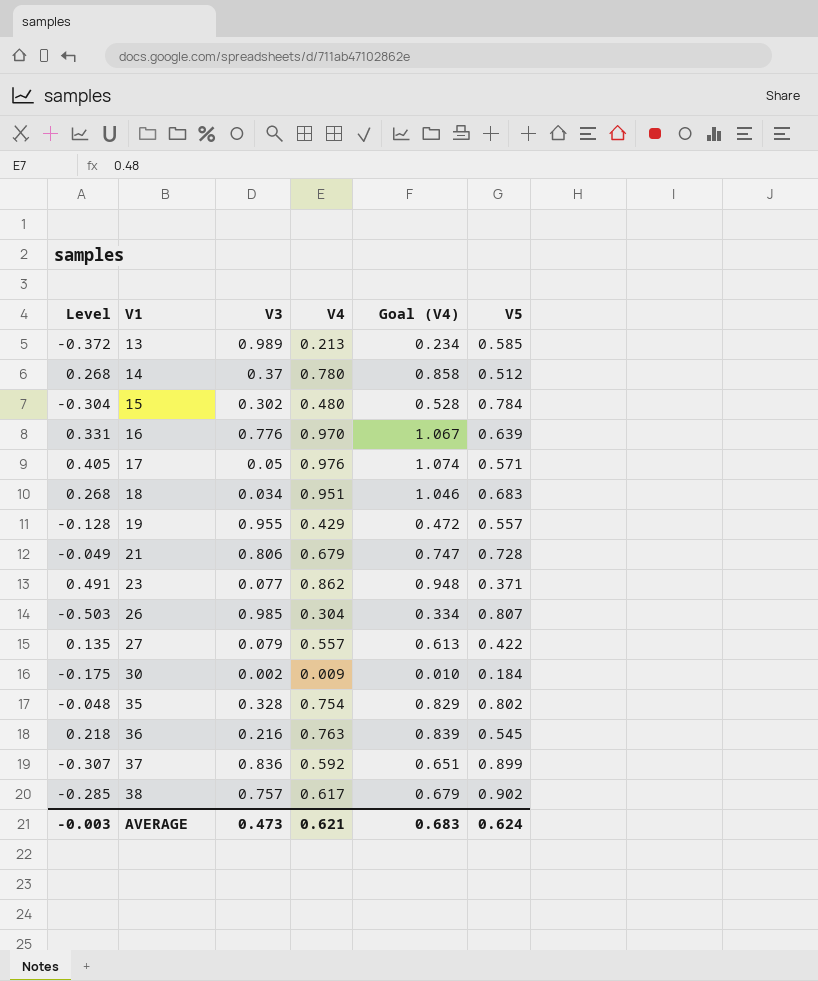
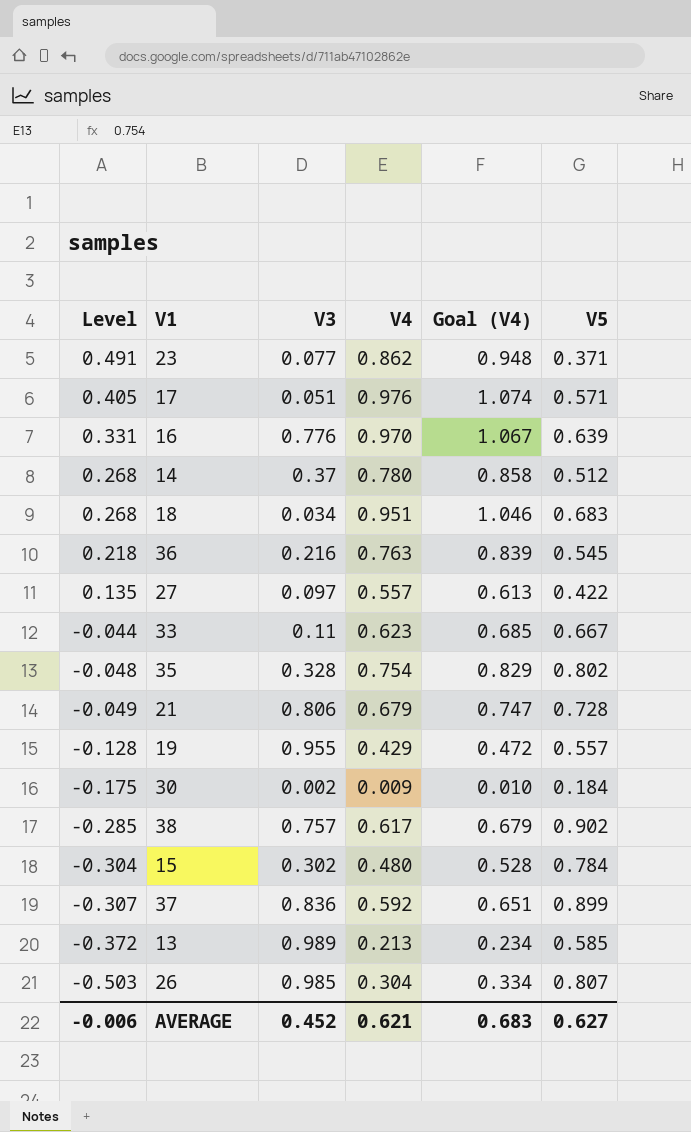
row order: V1 ascending -> Level descending
17 | V3: 0.05 -> 0.051
27 | V3: 0.079 -> 0.097
row 33: none -> -0.044 | 0.11 | 0.623 | 0.685 | 0.667
AVERAGE | Level: -0.003 -> -0.006
AVERAGE | V3: 0.473 -> 0.452
AVERAGE | V5: 0.624 -> 0.627

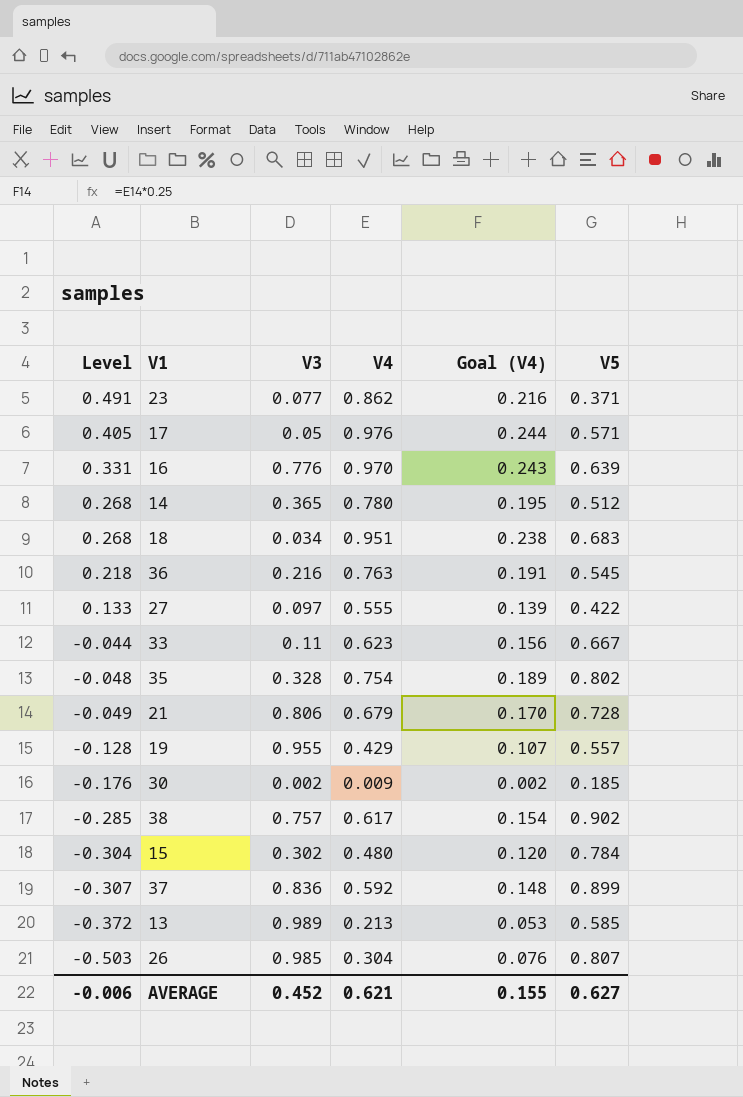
column Goal (V4) | formula: [V4] * 1.1 -> [V4] * 0.25
17 | V3: 0.051 -> 0.05
14 | V3: 0.37 -> 0.365
27 | Level: 0.135 -> 0.133
27 | V4: 0.557 -> 0.555
30 | Level: -0.175 -> -0.176
30 | V5: 0.184 -> 0.185
AVERAGE | Goal (V4): 0.683 -> 0.155

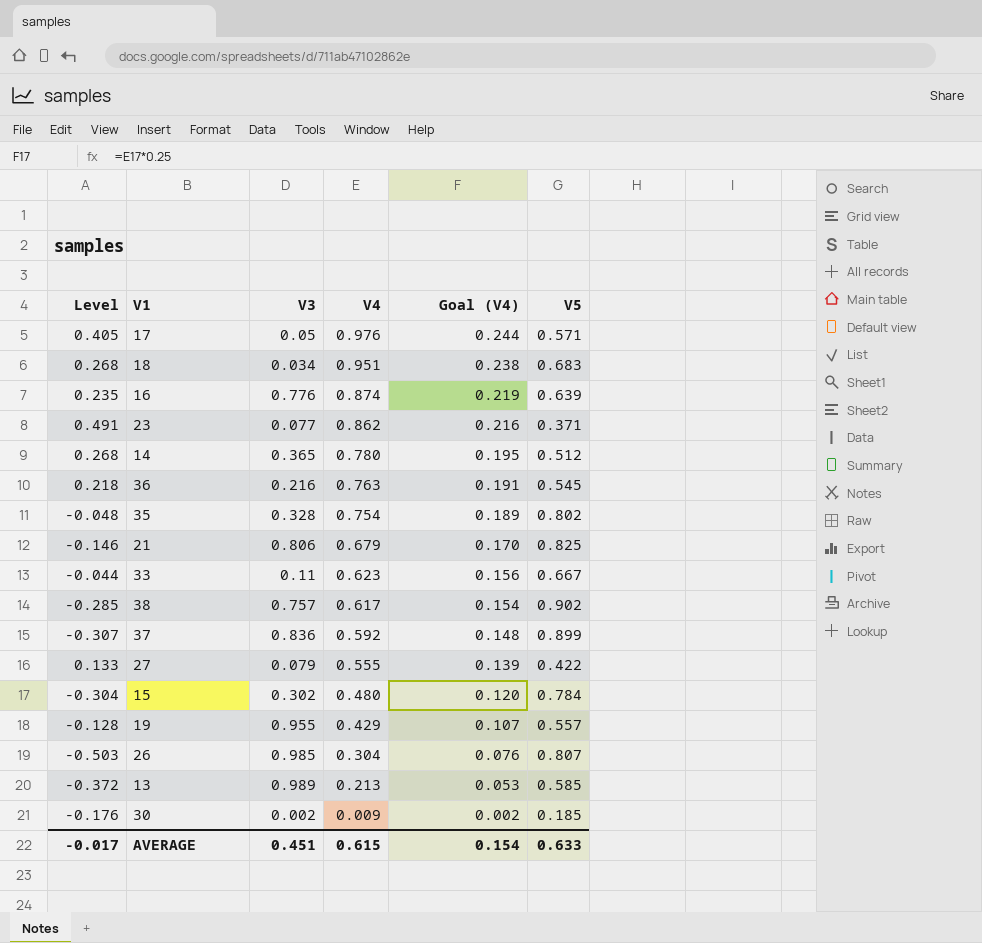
row order: Level descending -> V4 descending
16 | Level: 0.331 -> 0.235
16 | V4: 0.970 -> 0.874
16 | Goal (V4): 0.243 -> 0.219
21 | Level: -0.049 -> -0.146
21 | V5: 0.728 -> 0.825
27 | V3: 0.097 -> 0.079
AVERAGE | Level: -0.006 -> -0.017
AVERAGE | V3: 0.452 -> 0.451
AVERAGE | V4: 0.621 -> 0.615
AVERAGE | Goal (V4): 0.155 -> 0.154
AVERAGE | V5: 0.627 -> 0.633

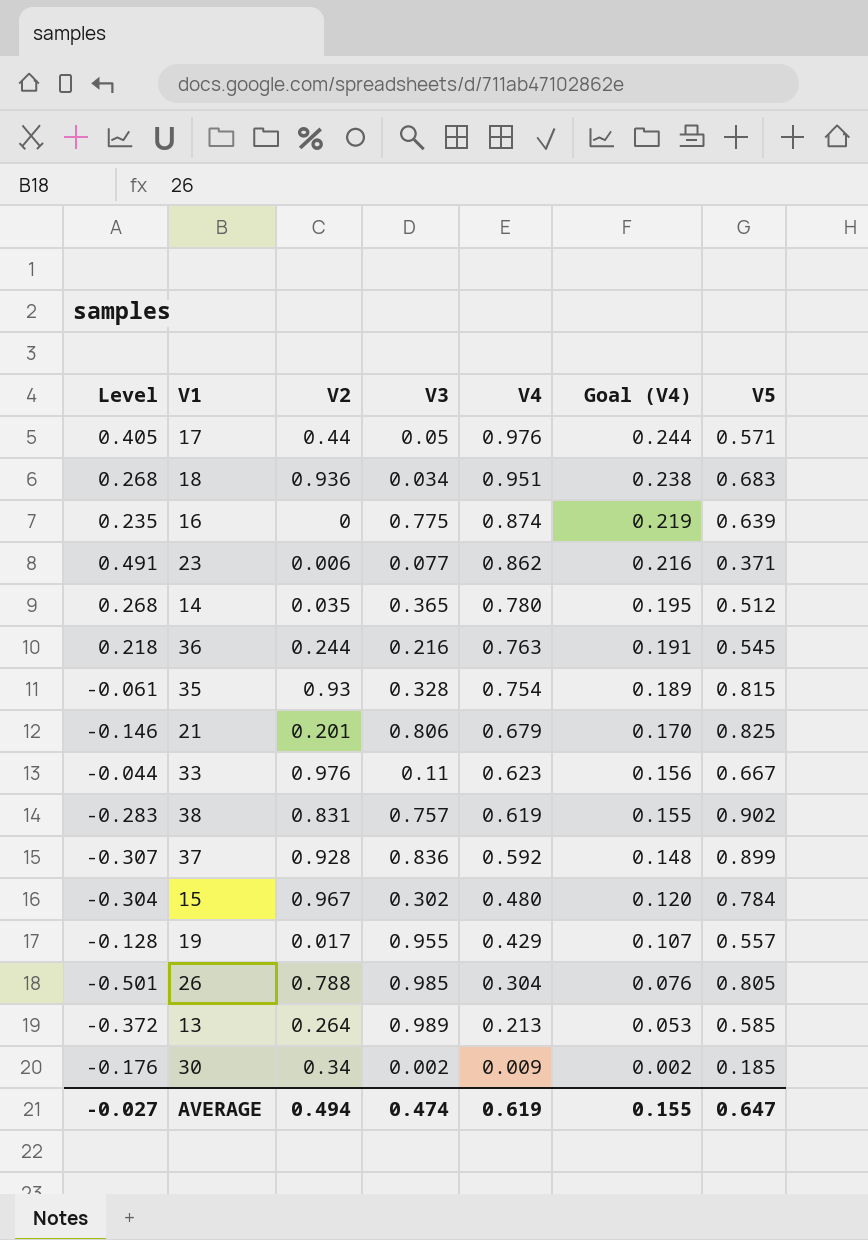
column V2 | position: none -> 3
row 27: 0.133 | 0.079 | 0.555 | 0.139 | 0.422 -> none
16 | V3: 0.776 -> 0.775
35 | Level: -0.048 -> -0.061
35 | V5: 0.802 -> 0.815
38 | Level: -0.285 -> -0.283
38 | V4: 0.617 -> 0.619
38 | Goal (V4): 0.154 -> 0.155
26 | Level: -0.503 -> -0.501
26 | V5: 0.807 -> 0.805
AVERAGE | Level: -0.017 -> -0.027
AVERAGE | V3: 0.451 -> 0.474
AVERAGE | V4: 0.615 -> 0.619
AVERAGE | Goal (V4): 0.154 -> 0.155
AVERAGE | V5: 0.633 -> 0.647

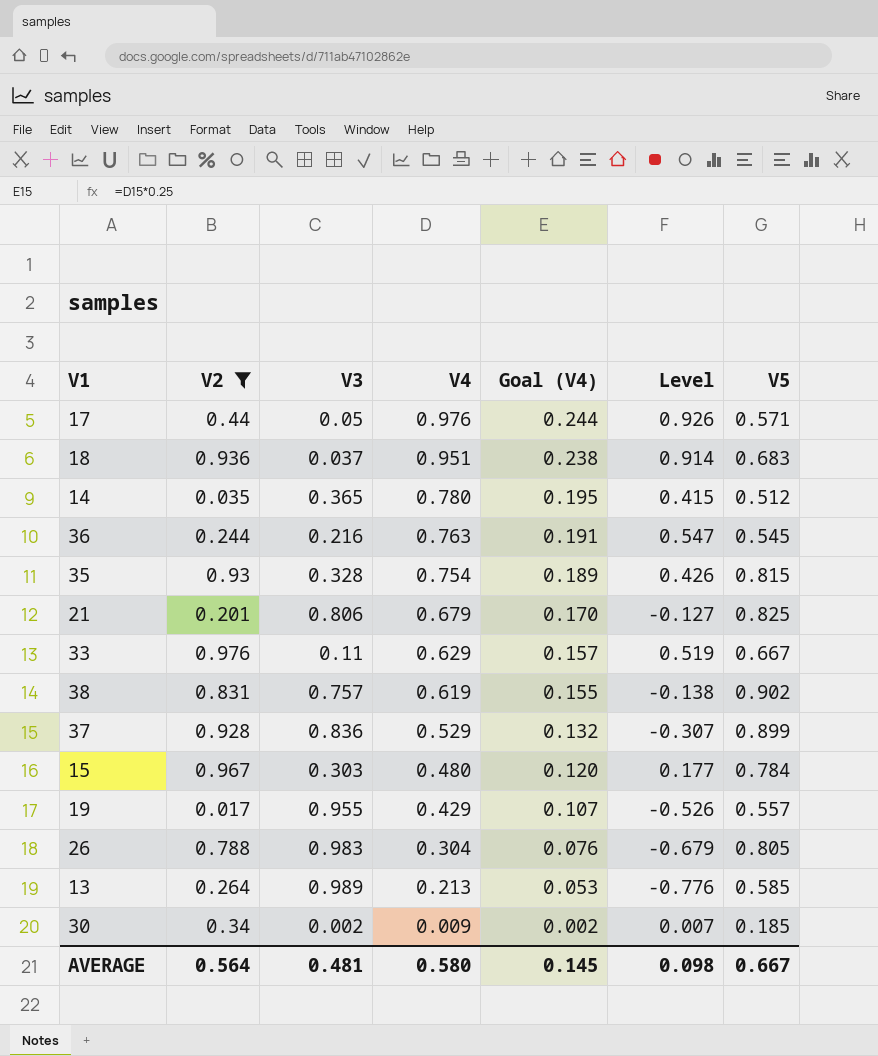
filter: none -> V2 >= 0.017
column Level | formula: [V4] - [V5] -> [V4] - [V3]
column Level | position: 1 -> 6
18 | V3: 0.034 -> 0.037
33 | V4: 0.623 -> 0.629
33 | Goal (V4): 0.156 -> 0.157
37 | V4: 0.592 -> 0.529
37 | Goal (V4): 0.148 -> 0.132
15 | V3: 0.302 -> 0.303
26 | V3: 0.985 -> 0.983
AVERAGE | V2: 0.494 -> 0.564
AVERAGE | V3: 0.474 -> 0.481
AVERAGE | V4: 0.619 -> 0.580
AVERAGE | Goal (V4): 0.155 -> 0.145
AVERAGE | Level: -0.027 -> 0.098
AVERAGE | V5: 0.647 -> 0.667

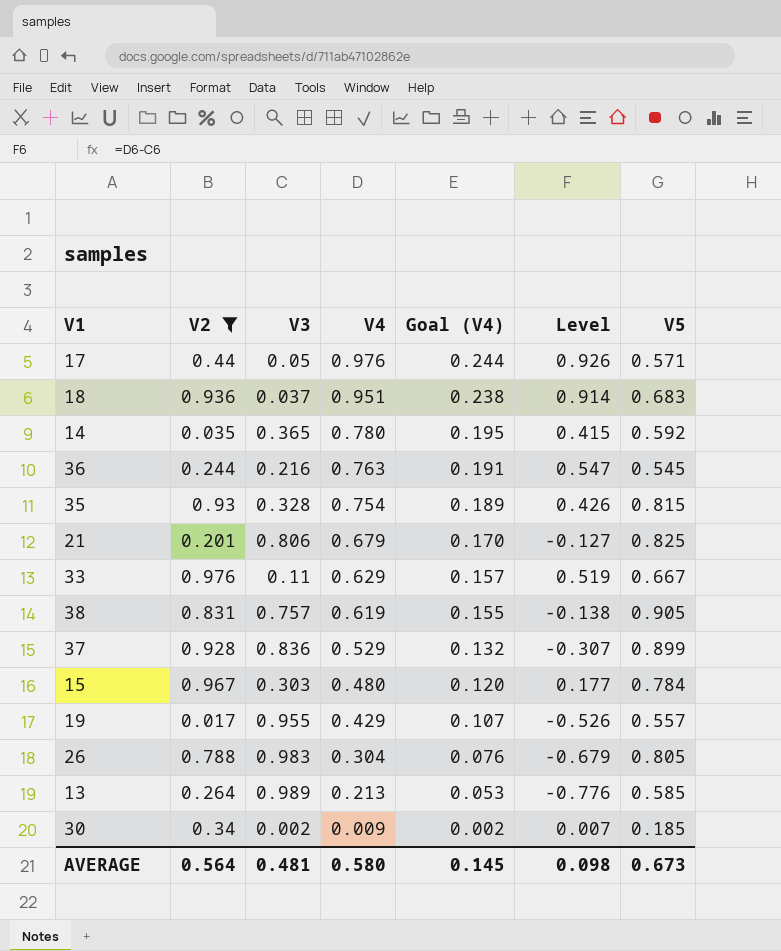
14 | V5: 0.512 -> 0.592
38 | V5: 0.902 -> 0.905
AVERAGE | V5: 0.667 -> 0.673

